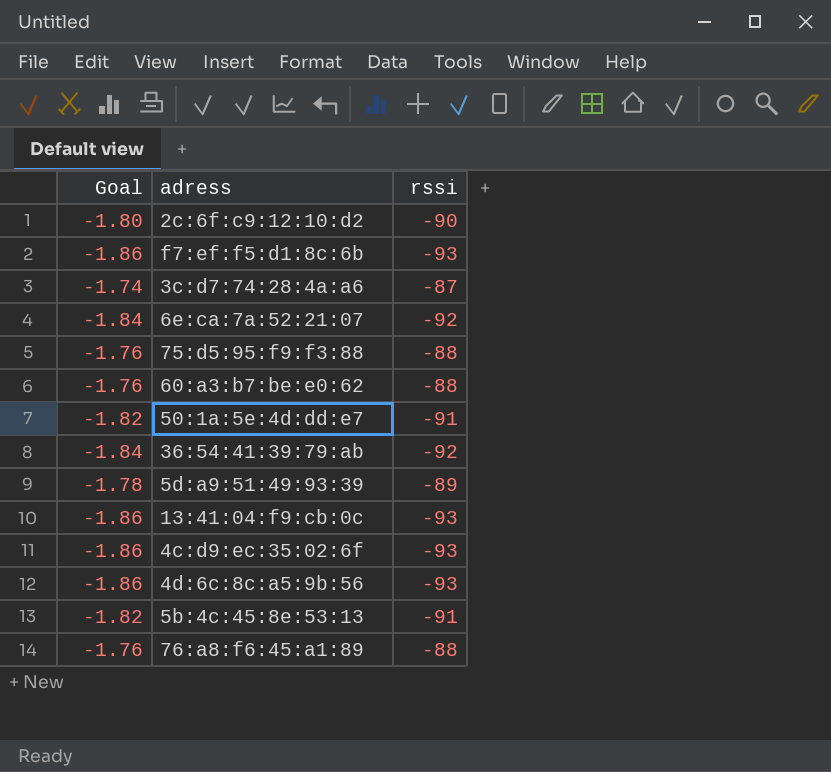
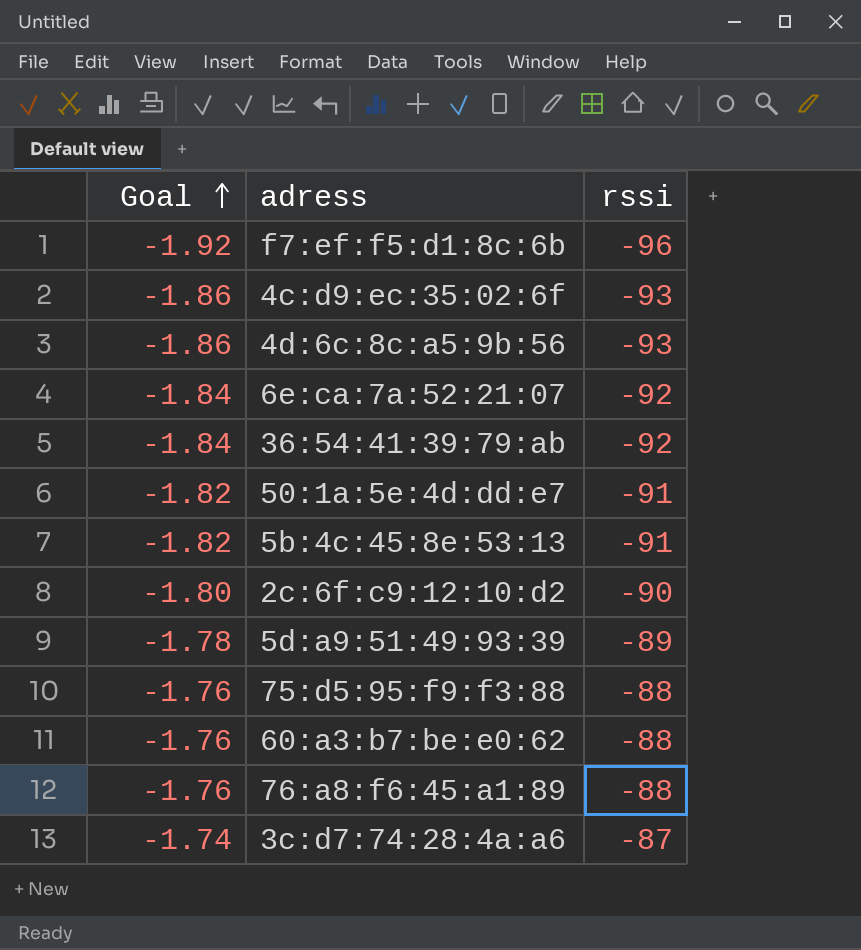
row order: none -> Goal ascending
row 13:41:04:f9:cb:0c: -1.86 | -93 -> none
f7:ef:f5:d1:8c:6b | Goal: -1.86 -> -1.92
f7:ef:f5:d1:8c:6b | rssi: -93 -> -96

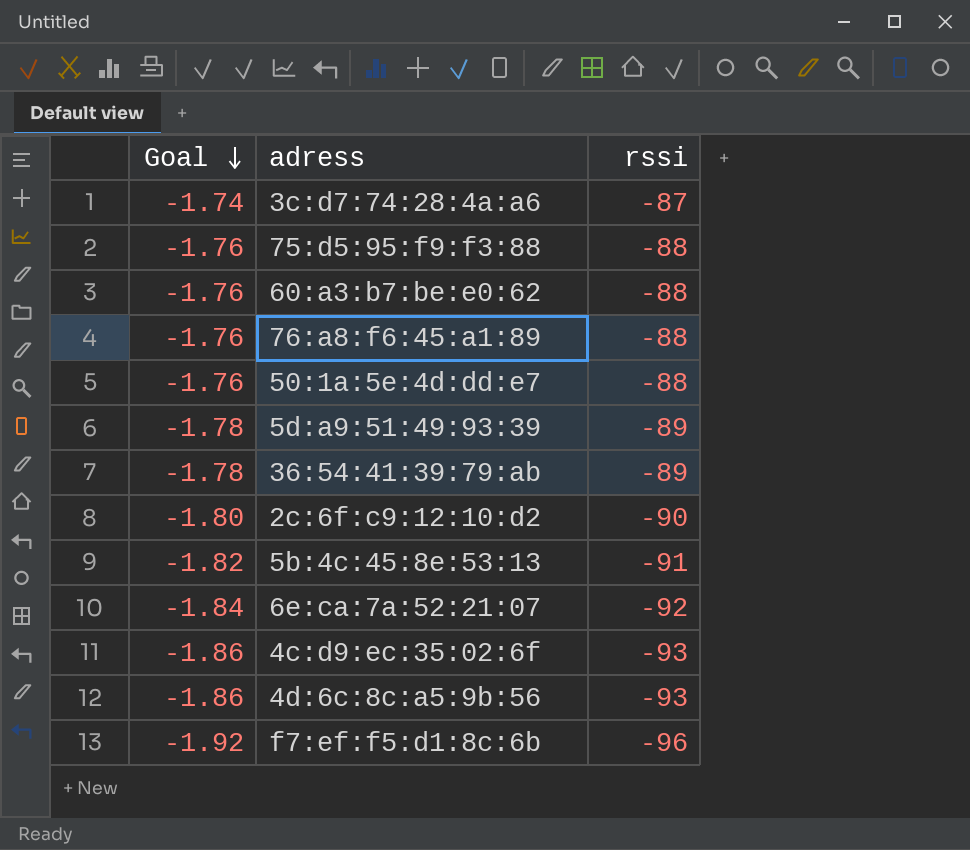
row order: Goal ascending -> Goal descending
50:1a:5e:4d:dd:e7 | Goal: -1.82 -> -1.76
50:1a:5e:4d:dd:e7 | rssi: -91 -> -88
36:54:41:39:79:ab | Goal: -1.84 -> -1.78
36:54:41:39:79:ab | rssi: -92 -> -89

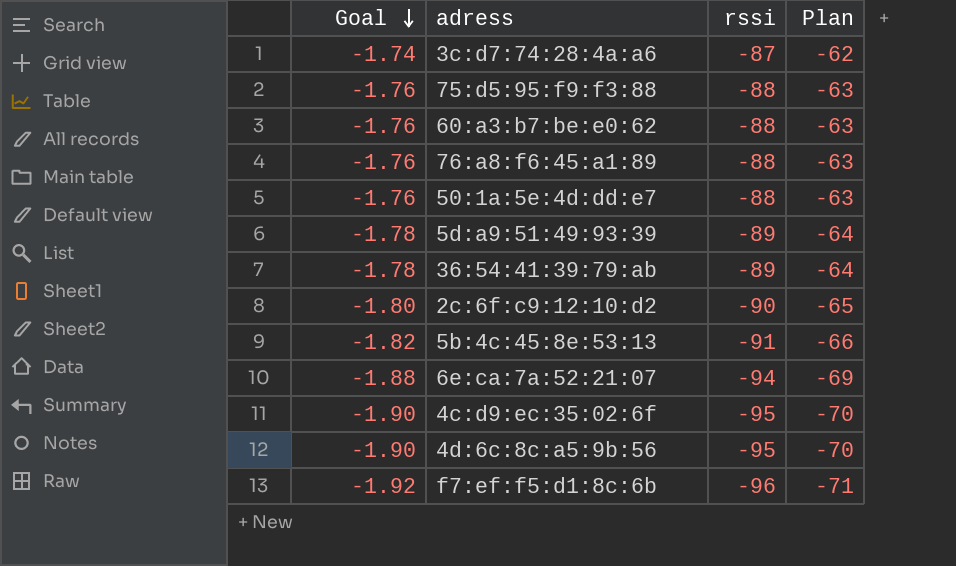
column Plan | formula: none -> [rssi] + 25
6e:ca:7a:52:21:07 | Goal: -1.84 -> -1.88
6e:ca:7a:52:21:07 | rssi: -92 -> -94
4c:d9:ec:35:02:6f | Goal: -1.86 -> -1.90
4c:d9:ec:35:02:6f | rssi: -93 -> -95
4d:6c:8c:a5:9b:56 | Goal: -1.86 -> -1.90
4d:6c:8c:a5:9b:56 | rssi: -93 -> -95

